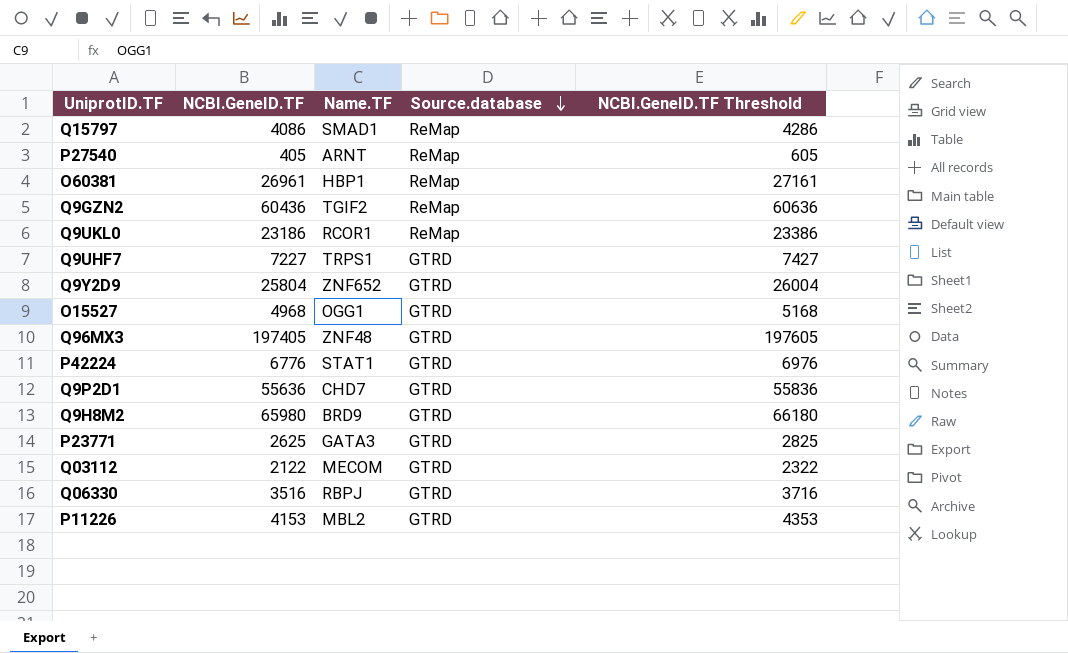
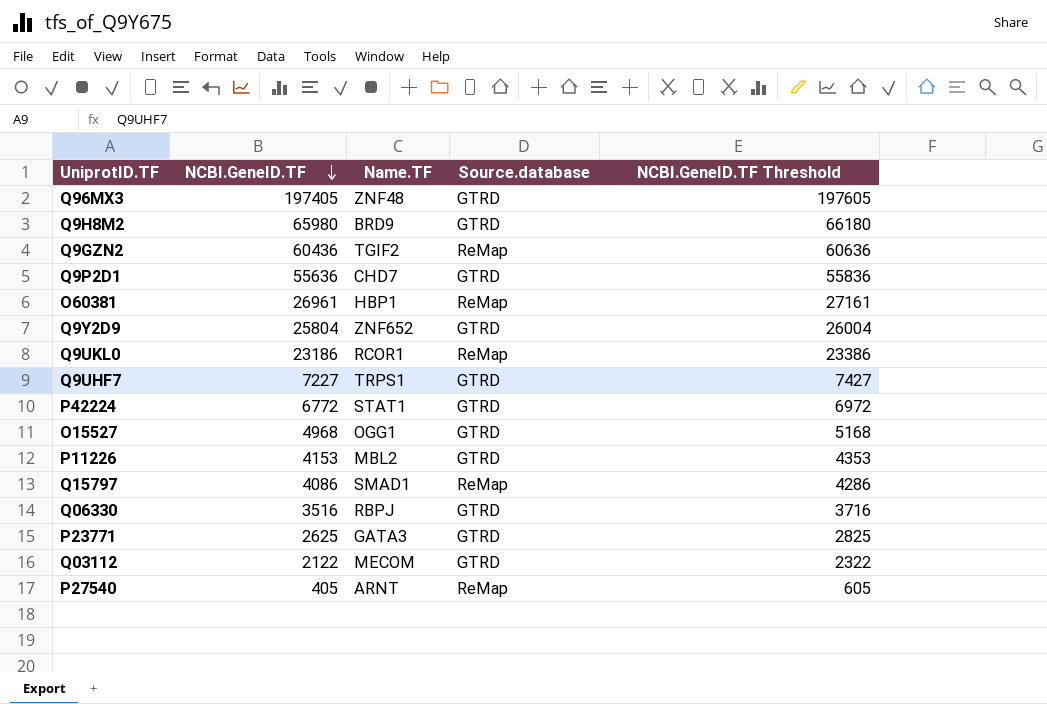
row order: Source.database descending -> NCBI.GeneID.TF descending
P42224 | NCBI.GeneID.TF: 6776 -> 6772
P42224 | NCBI.GeneID.TF Threshold: 6976 -> 6972

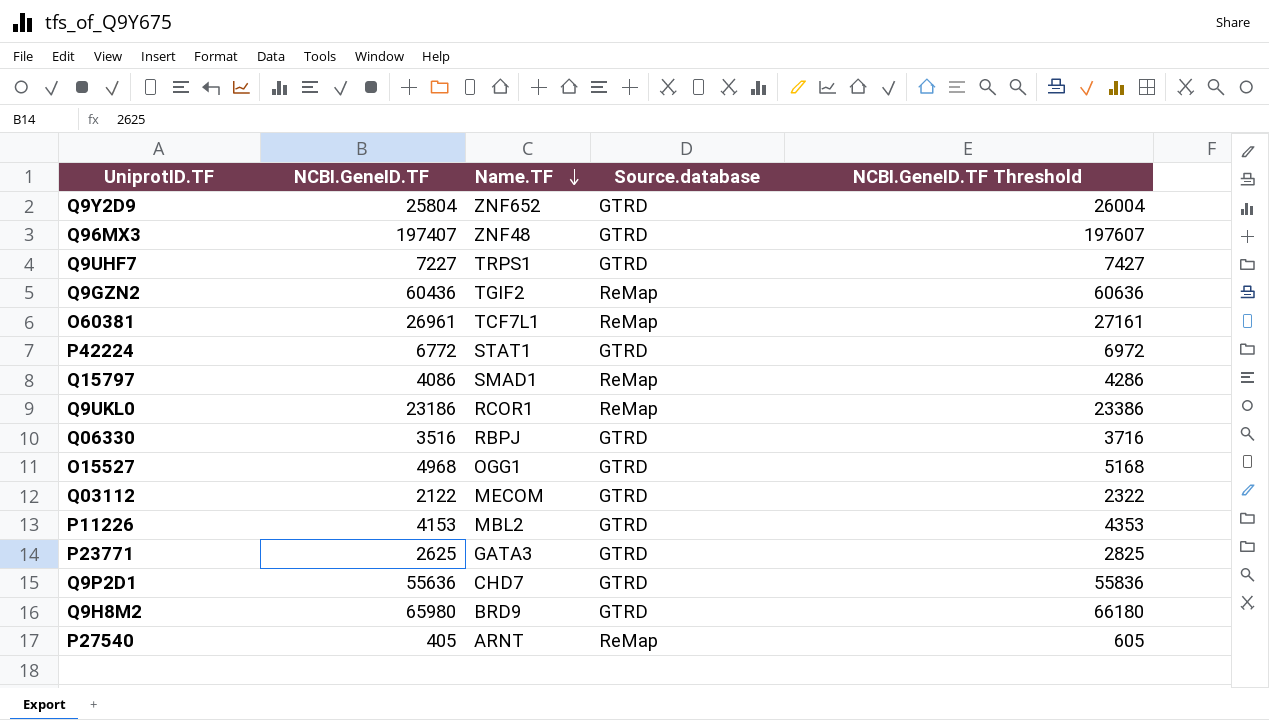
row order: NCBI.GeneID.TF descending -> Name.TF descending
Q96MX3 | NCBI.GeneID.TF: 197405 -> 197407
Q96MX3 | NCBI.GeneID.TF Threshold: 197605 -> 197607
O60381 | Name.TF: HBP1 -> TCF7L1

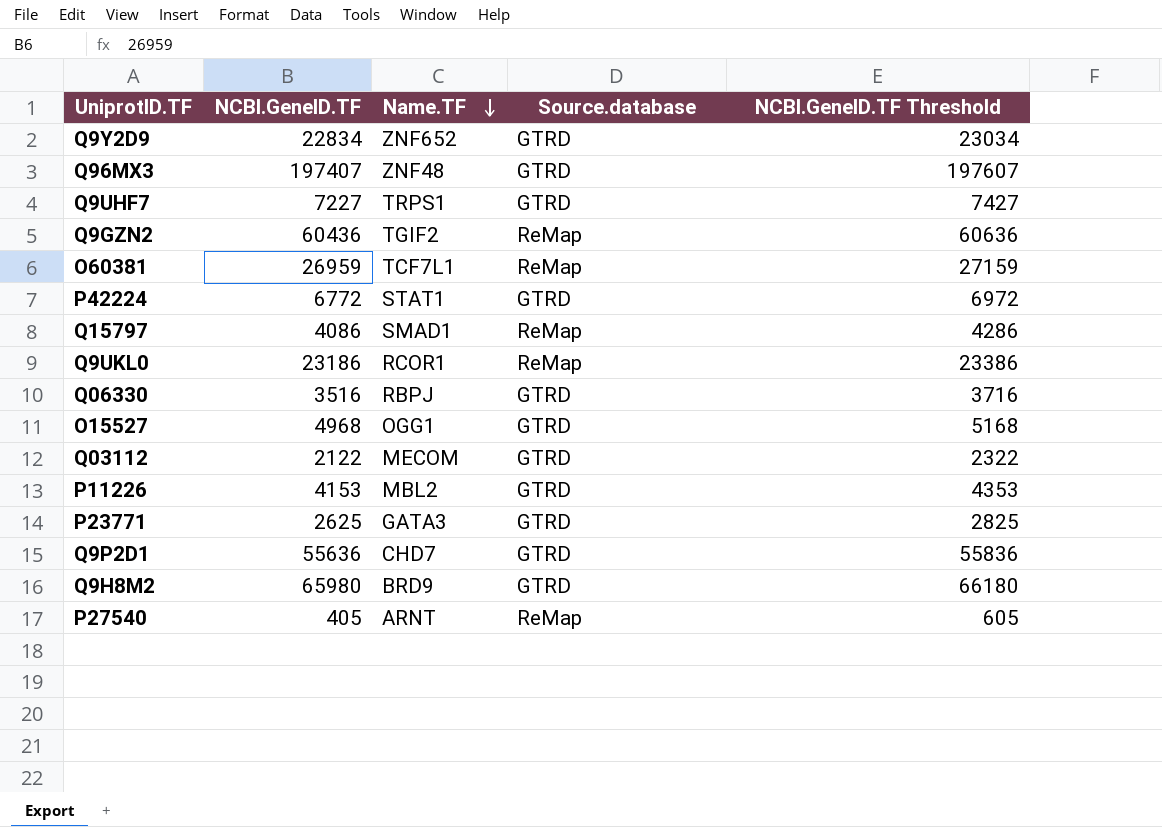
Q9Y2D9 | NCBI.GeneID.TF: 25804 -> 22834
Q9Y2D9 | NCBI.GeneID.TF Threshold: 26004 -> 23034
O60381 | NCBI.GeneID.TF: 26961 -> 26959
O60381 | NCBI.GeneID.TF Threshold: 27161 -> 27159

